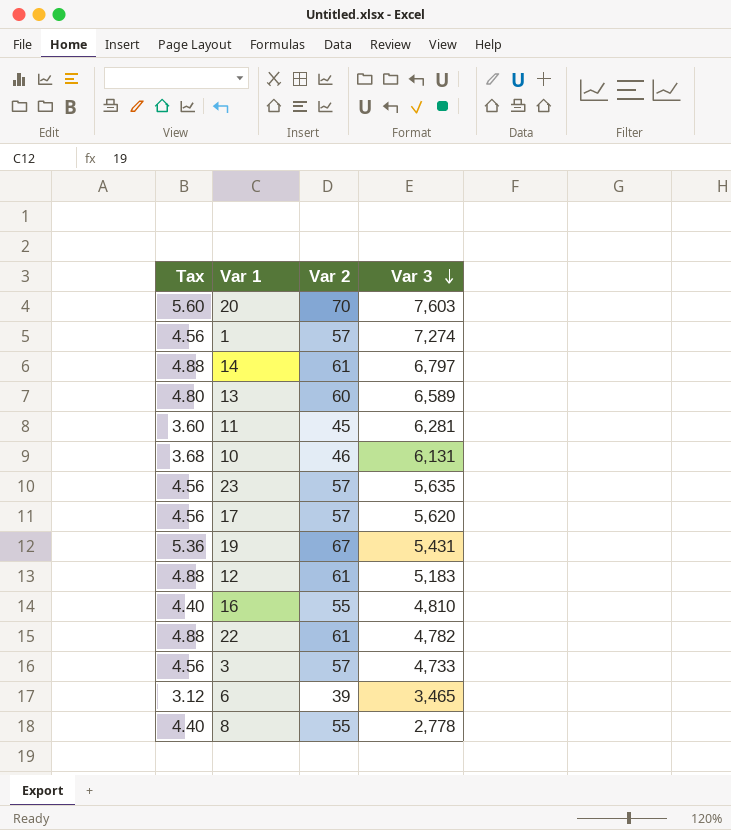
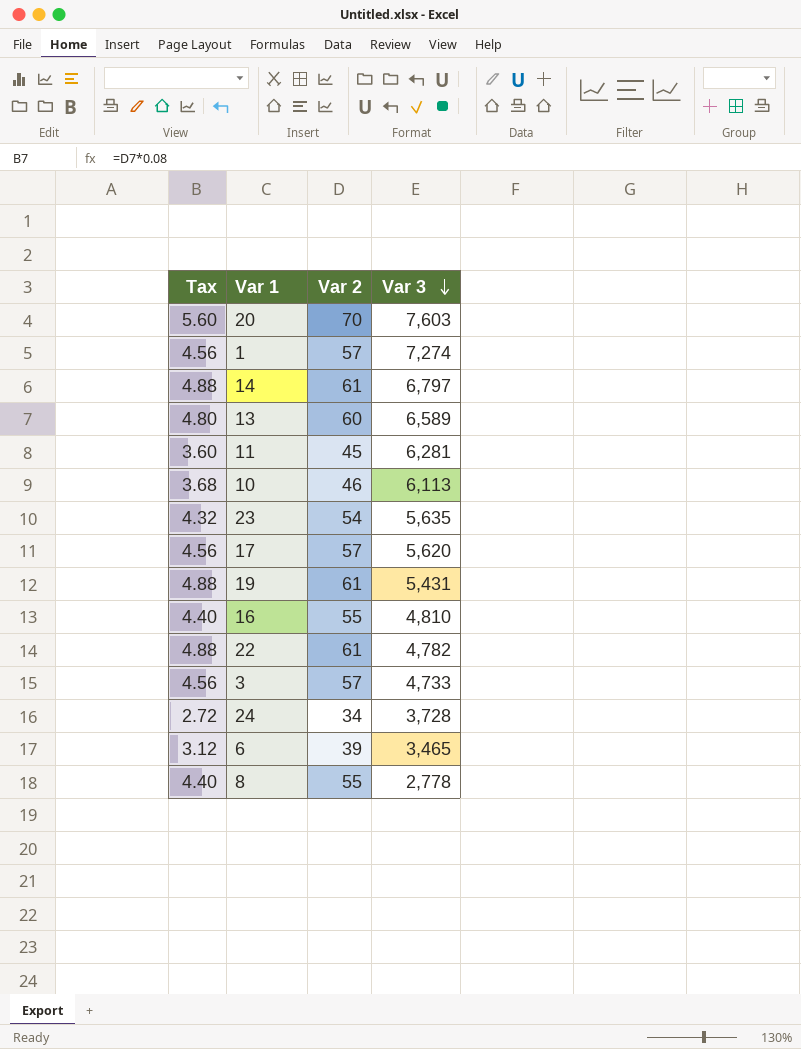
row 12: 4.88 | 61 | 5,183 -> none
10 | Var 3: 6,131 -> 6,113
23 | Tax: 4.56 -> 4.32
23 | Var 2: 57 -> 54
19 | Tax: 5.36 -> 4.88
19 | Var 2: 67 -> 61
row 24: none -> 2.72 | 34 | 3,728

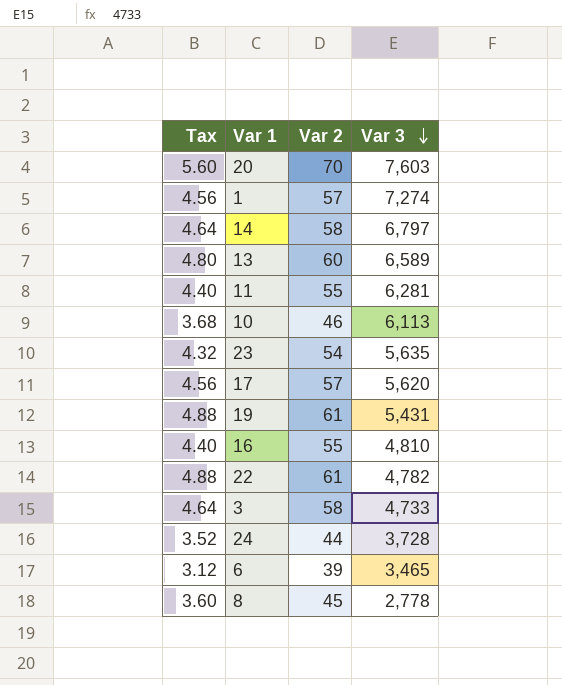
14 | Tax: 4.88 -> 4.64
14 | Var 2: 61 -> 58
11 | Tax: 3.60 -> 4.40
11 | Var 2: 45 -> 55
3 | Tax: 4.56 -> 4.64
3 | Var 2: 57 -> 58
24 | Tax: 2.72 -> 3.52
24 | Var 2: 34 -> 44
8 | Tax: 4.40 -> 3.60
8 | Var 2: 55 -> 45

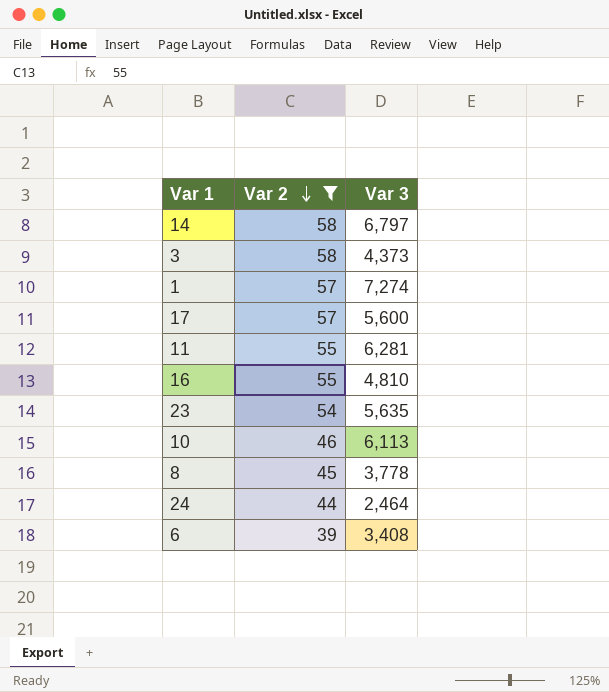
filter: none -> Var 2 <= 58
row order: Var 3 descending -> Var 2 descending
column Tax | formula: [Var 2] * 0.08 -> none
3 | Var 3: 4,733 -> 4,373
17 | Var 3: 5,620 -> 5,600
8 | Var 3: 2,778 -> 3,778
24 | Var 3: 3,728 -> 2,464
6 | Var 3: 3,465 -> 3,408

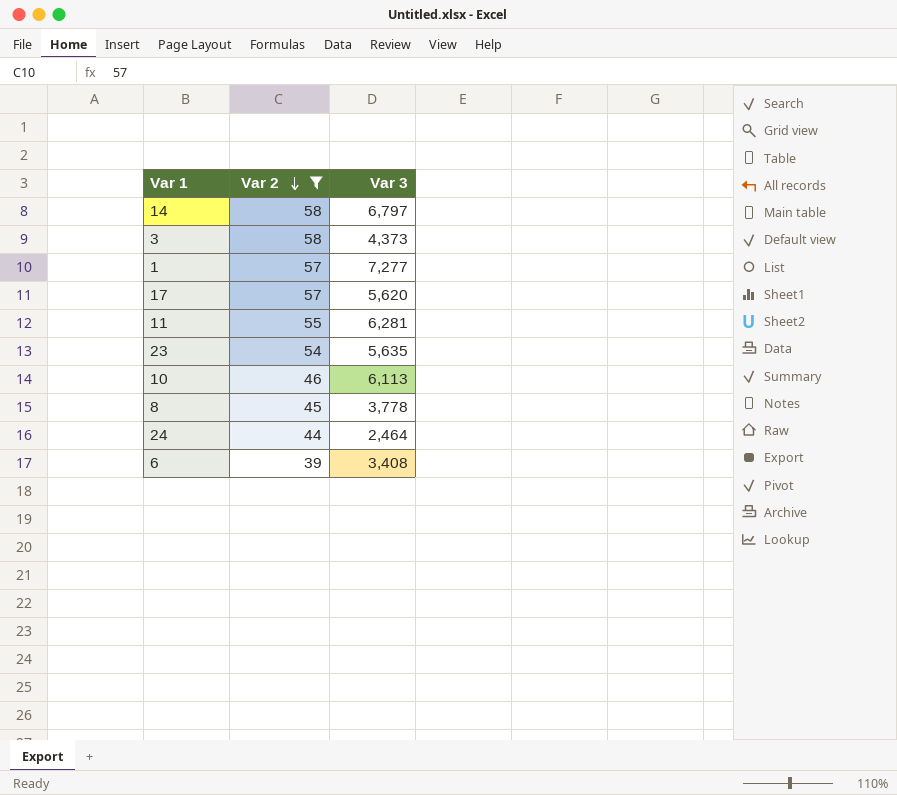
row 16: 55 | 4,810 -> none
1 | Var 3: 7,274 -> 7,277
17 | Var 3: 5,600 -> 5,620

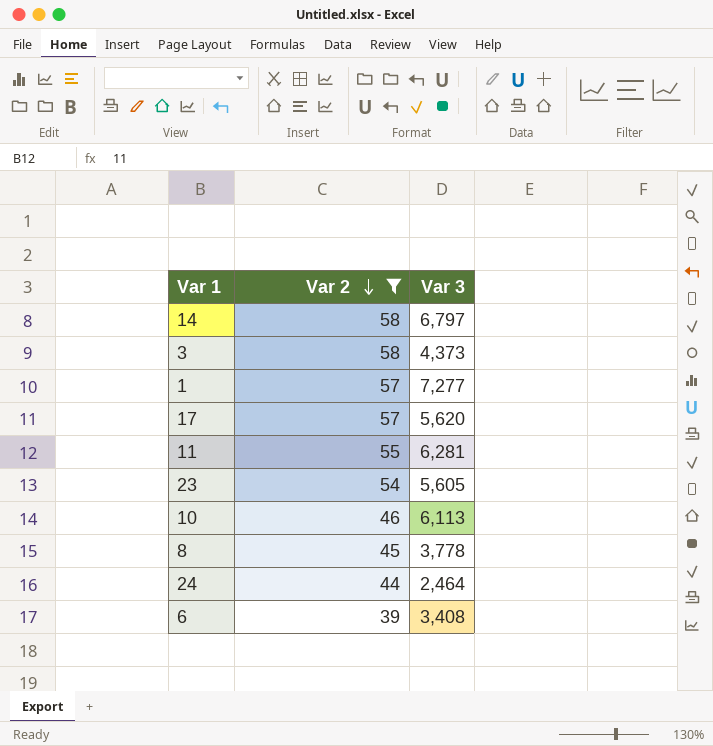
23 | Var 3: 5,635 -> 5,605

